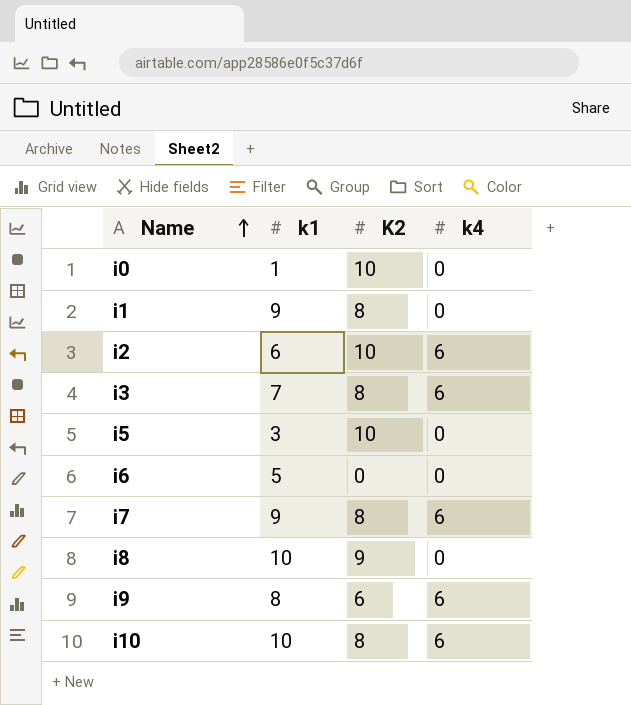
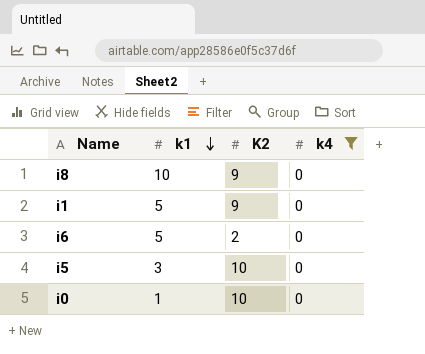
filter: none -> k4 = 0
row order: Name ascending -> k1 descending
i1 | k1: 9 -> 5
i1 | K2: 8 -> 9
i6 | K2: 0 -> 2

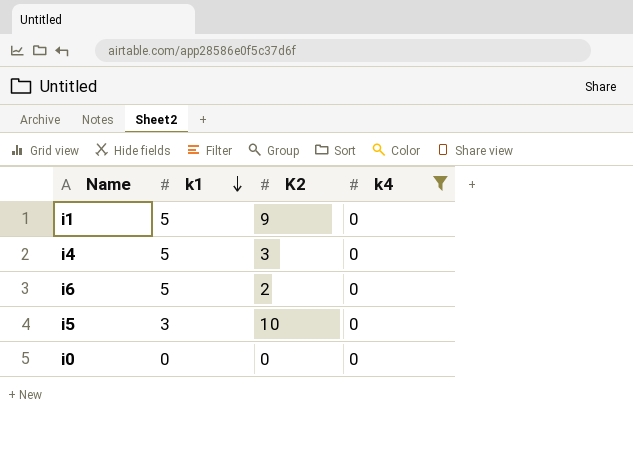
row i8: 10 | 9 | 0 -> none
row i4: none -> 5 | 3 | 0
i0 | k1: 1 -> 0
i0 | K2: 10 -> 0

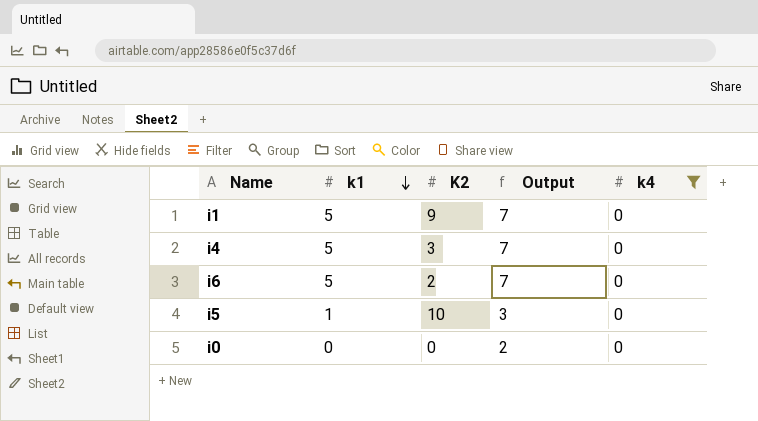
column Output | formula: none -> [k1] + 2
i5 | k1: 3 -> 1

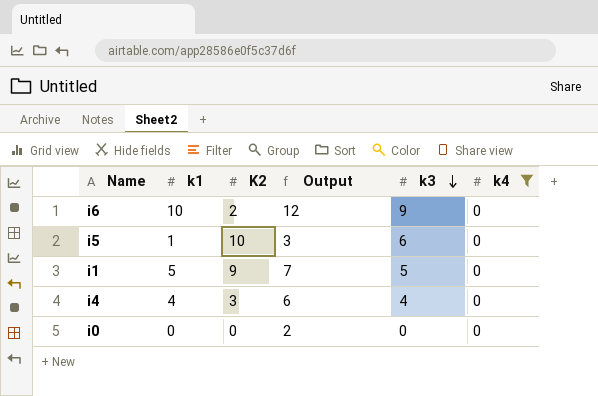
row order: k1 descending -> k3 descending
column k3 | position: none -> 5
i6 | k1: 5 -> 10
i6 | Output: 7 -> 12
i4 | k1: 5 -> 4
i4 | Output: 7 -> 6

